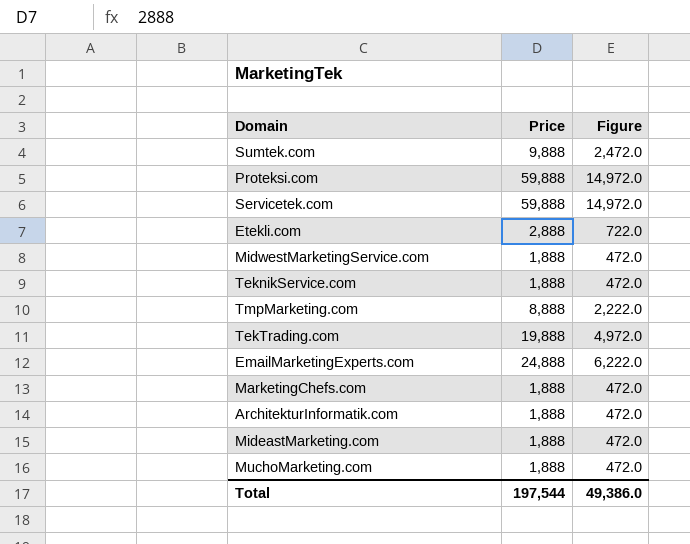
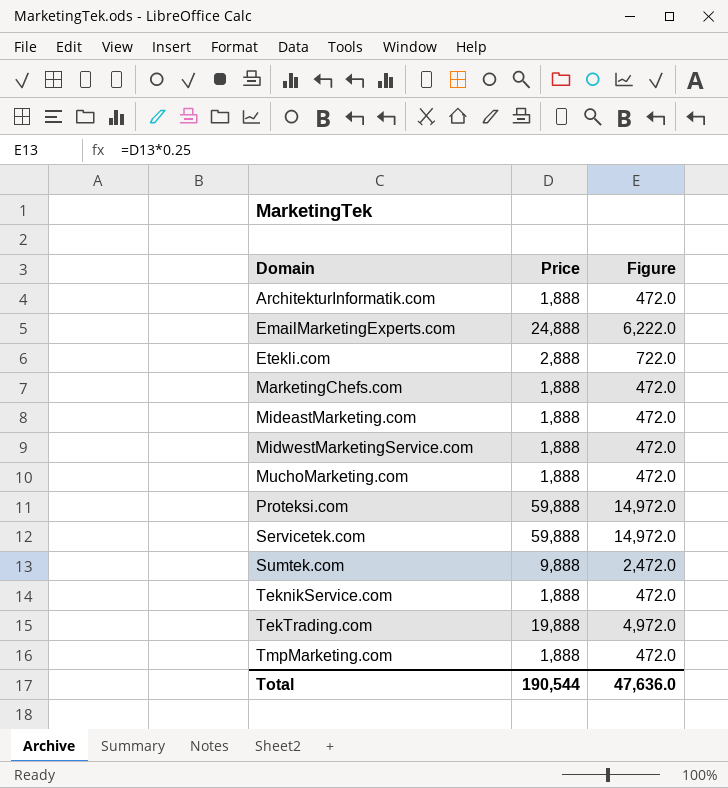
row order: none -> Domain ascending
TmpMarketing.com | Price: 8,888 -> 1,888
TmpMarketing.com | Figure: 2,222.0 -> 472.0
Total | Price: 197,544 -> 190,544
Total | Figure: 49,386.0 -> 47,636.0

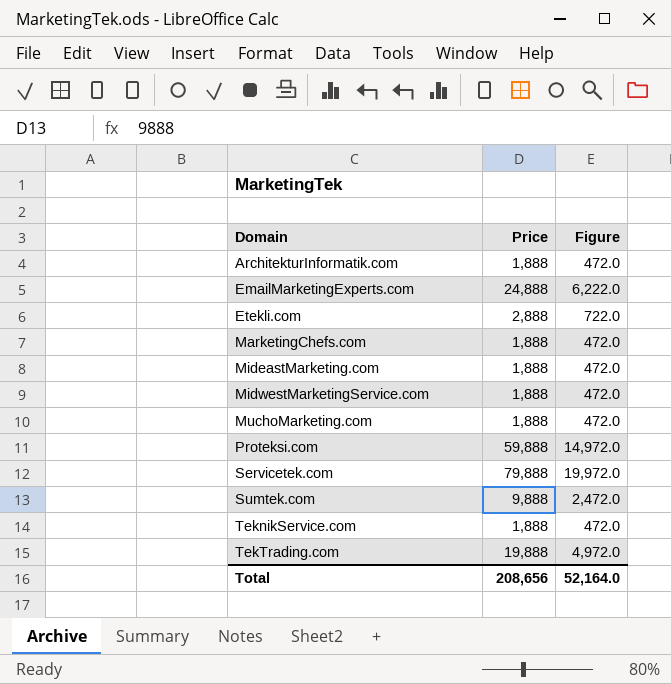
row TmpMarketing.com: 1,888 | 472.0 -> none
Servicetek.com | Price: 59,888 -> 79,888
Servicetek.com | Figure: 14,972.0 -> 19,972.0
Total | Price: 190,544 -> 208,656
Total | Figure: 47,636.0 -> 52,164.0

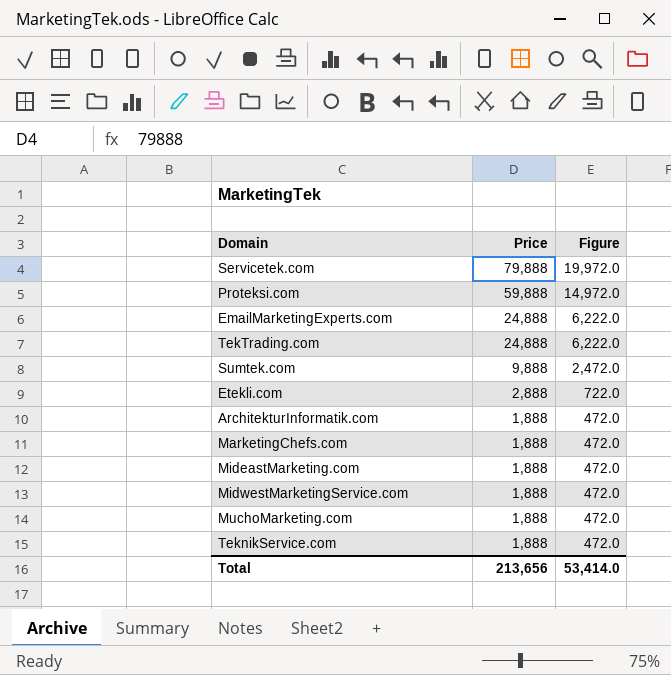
row order: Domain ascending -> Price descending
TekTrading.com | Price: 19,888 -> 24,888
TekTrading.com | Figure: 4,972.0 -> 6,222.0
Total | Price: 208,656 -> 213,656
Total | Figure: 52,164.0 -> 53,414.0

